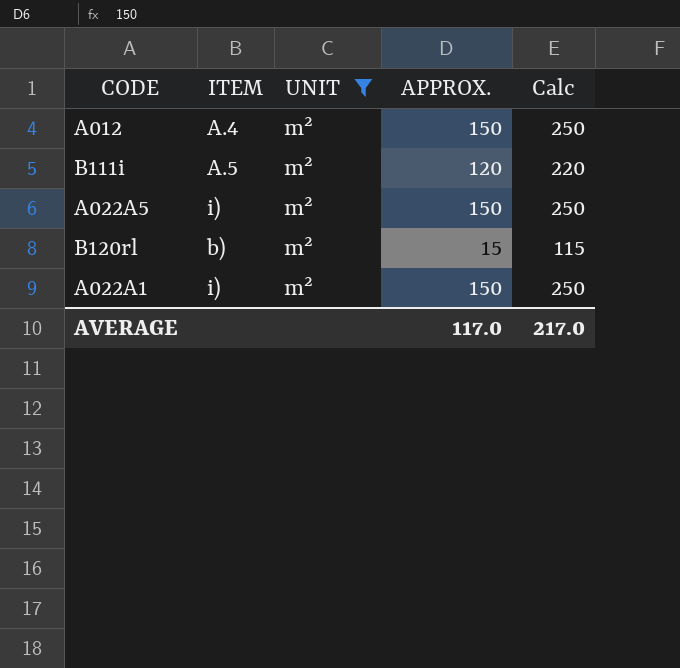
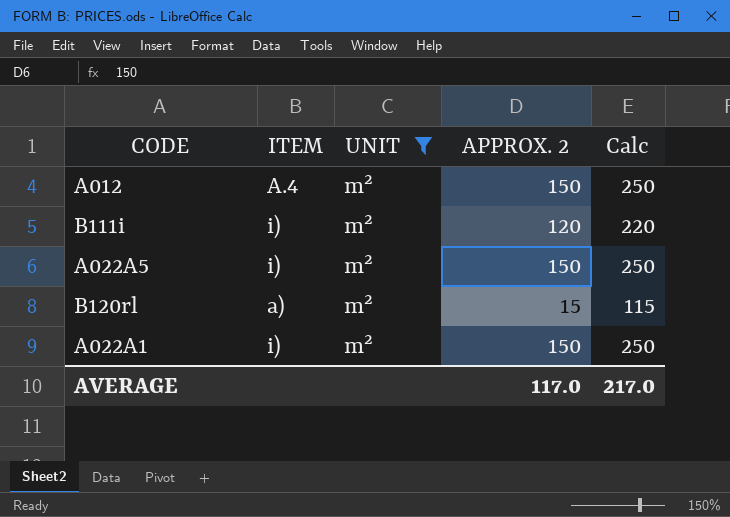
column name: APPROX. -> APPROX. 2
B111i | ITEM: A.5 -> i)
B120rl | ITEM: b) -> a)

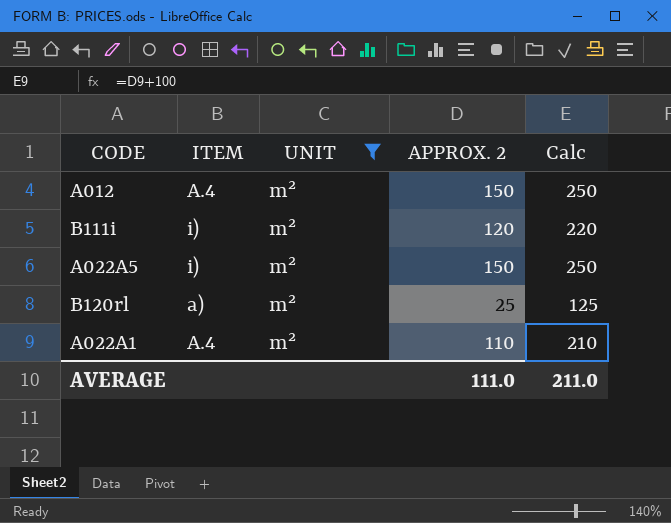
B120rl | APPROX. 2: 15 -> 25
B120rl | Calc: 115 -> 125
A022A1 | ITEM: i) -> A.4
A022A1 | APPROX. 2: 150 -> 110
A022A1 | Calc: 250 -> 210
AVERAGE | APPROX. 2: 117.0 -> 111.0
AVERAGE | Calc: 217.0 -> 211.0

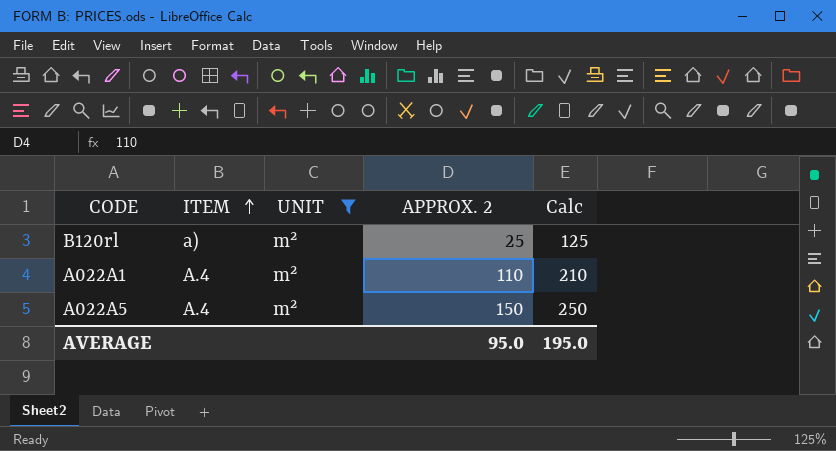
row order: none -> ITEM ascending
row A012: A.4 | m² | 150 | 250 -> none
row B111i: i) | m² | 120 | 220 -> none
A022A5 | ITEM: i) -> A.4
AVERAGE | APPROX. 2: 111.0 -> 95.0
AVERAGE | Calc: 211.0 -> 195.0

